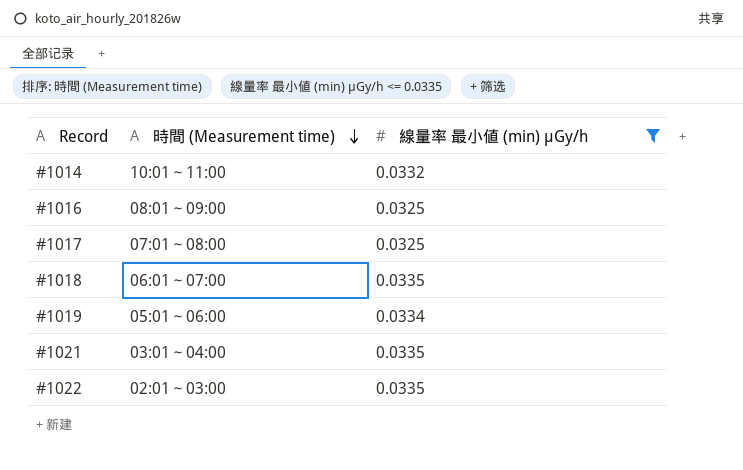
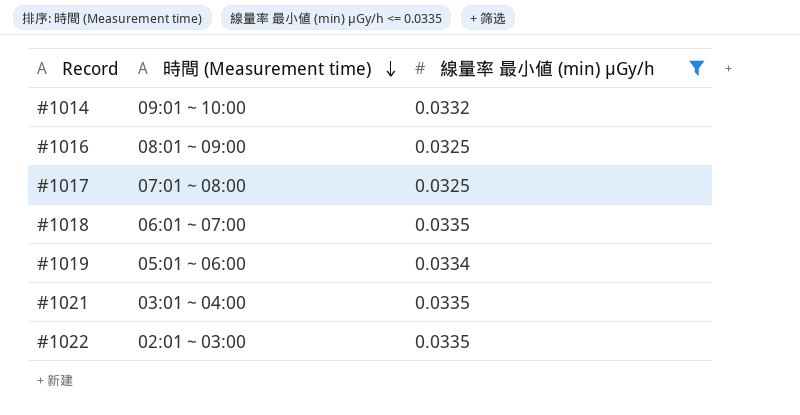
#1014 | 時間 (Measurement time): 10:01～11:00 -> 09:01～10:00

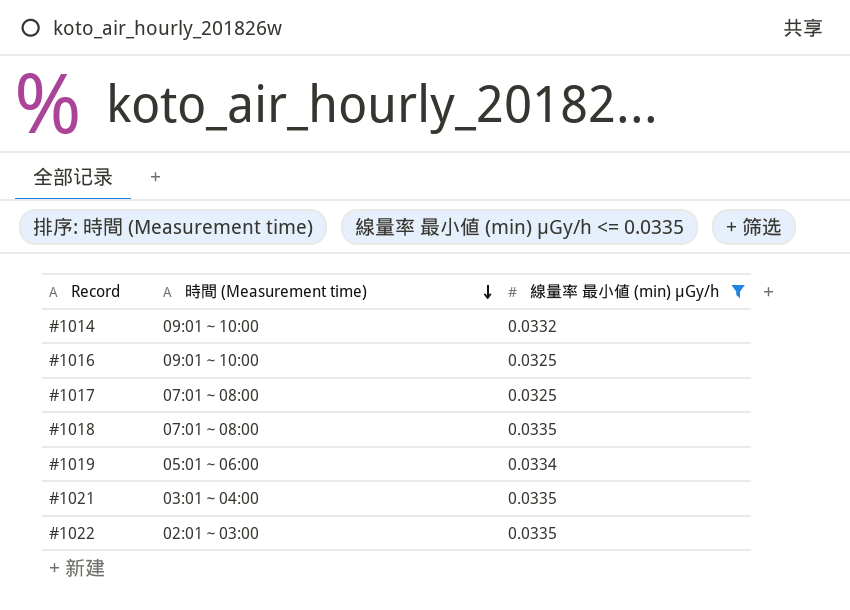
#1016 | 時間 (Measurement time): 08:01～09:00 -> 09:01～10:00
#1018 | 時間 (Measurement time): 06:01～07:00 -> 07:01～08:00

